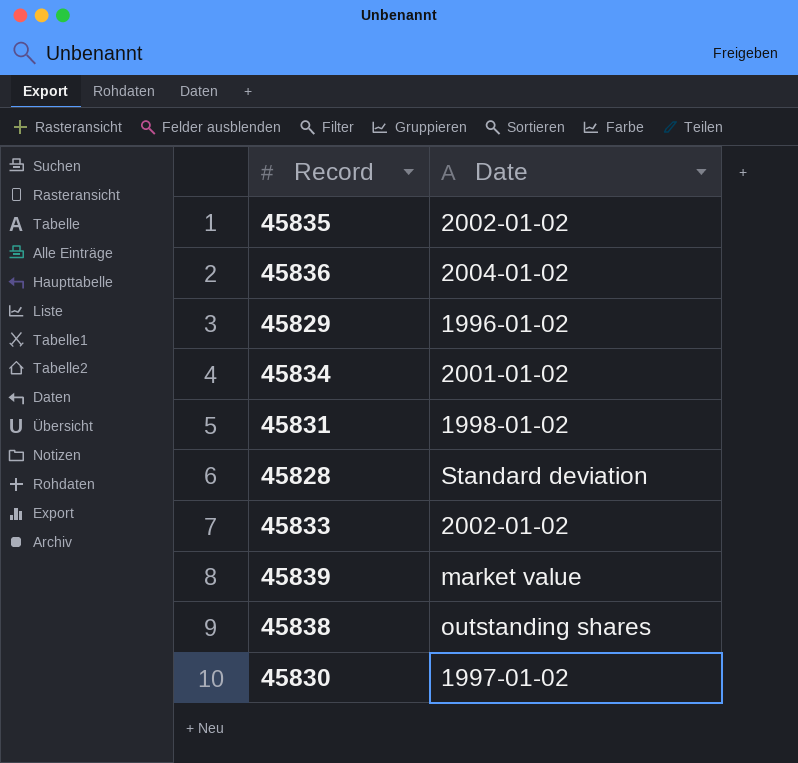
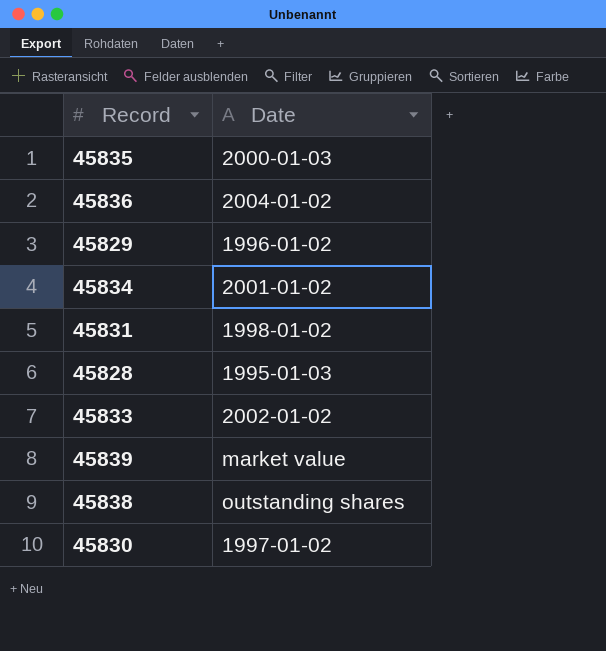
45835 | Date: 2002-01-02 -> 2000-01-03
45828 | Date: Standard deviation -> 1995-01-03

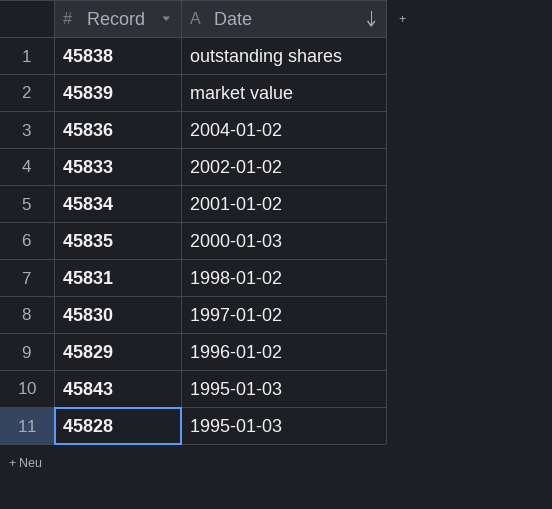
row order: none -> Date descending
row 45843: none -> 1995-01-03

